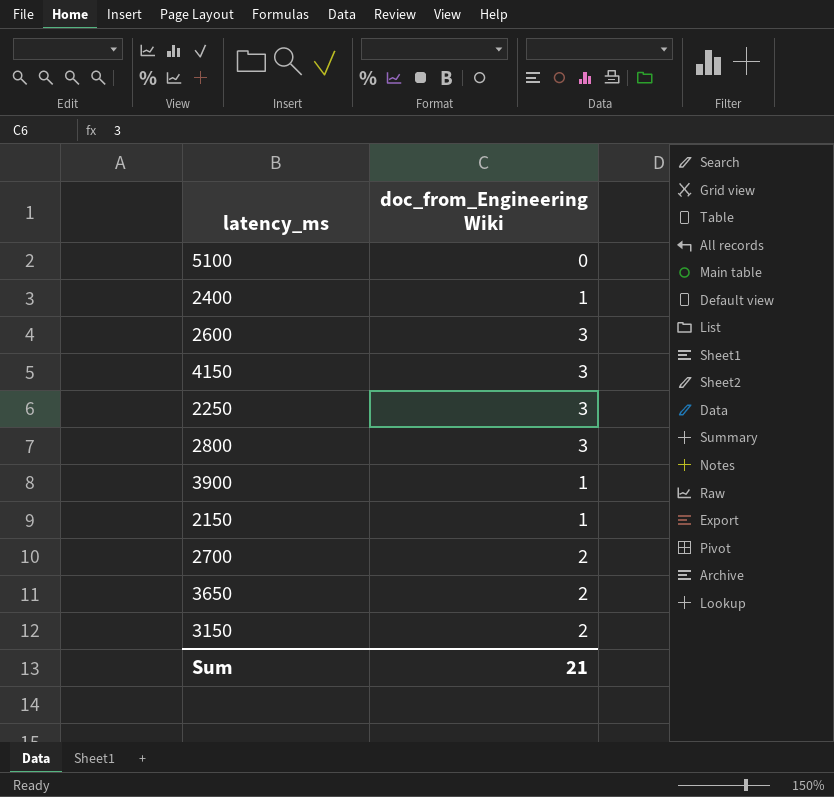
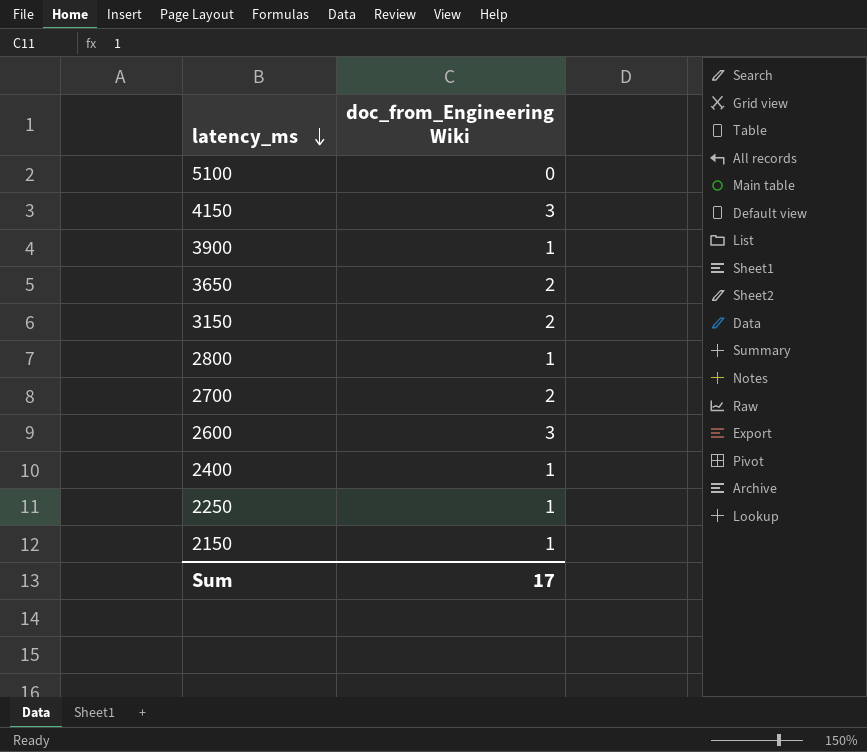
row order: none -> latency_ms descending
2800 | doc_from_Engineering Wiki: 3 -> 1
2250 | doc_from_Engineering Wiki: 3 -> 1
Sum | doc_from_Engineering Wiki: 21 -> 17

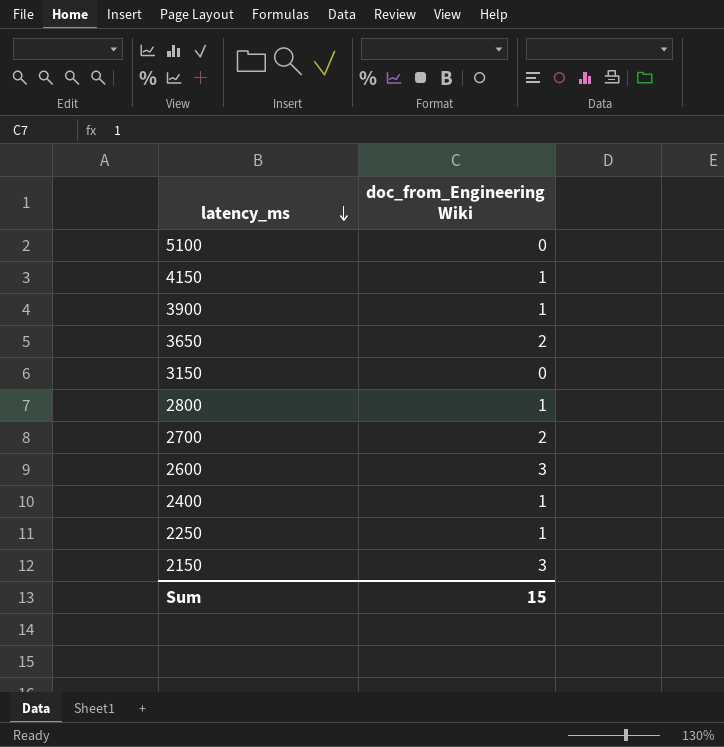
4150 | doc_from_Engineering Wiki: 3 -> 1
3150 | doc_from_Engineering Wiki: 2 -> 0
2150 | doc_from_Engineering Wiki: 1 -> 3
Sum | doc_from_Engineering Wiki: 17 -> 15

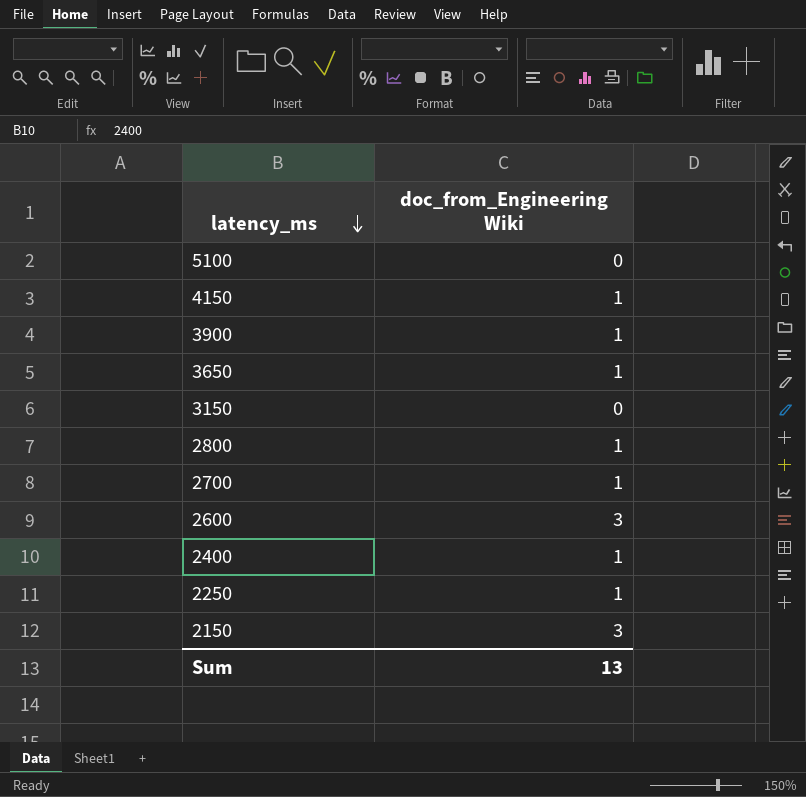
3650 | doc_from_Engineering Wiki: 2 -> 1
2700 | doc_from_Engineering Wiki: 2 -> 1
Sum | doc_from_Engineering Wiki: 15 -> 13

